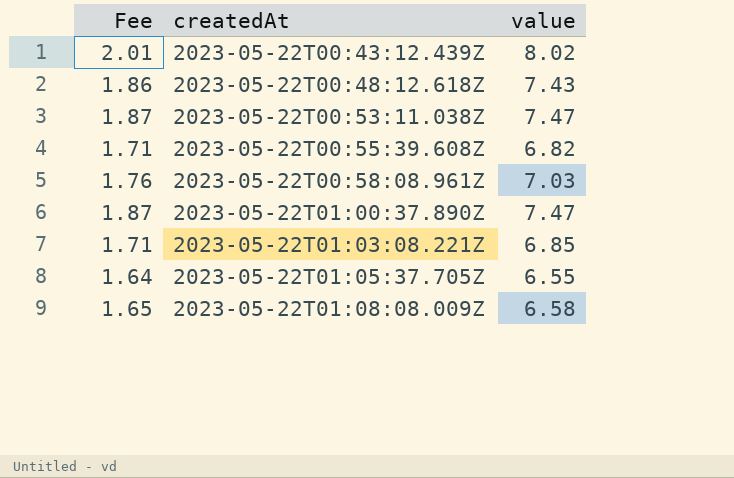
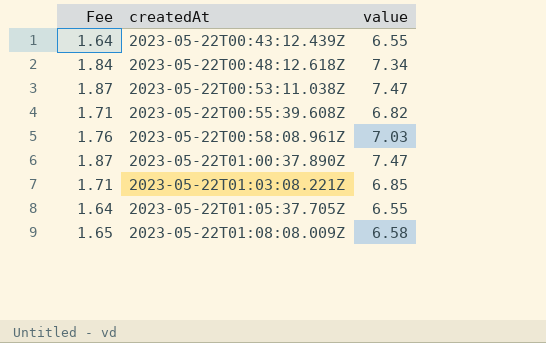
2023-05-22T00:43:12.439Z | Fee: 2.01 -> 1.64
2023-05-22T00:43:12.439Z | value: 8.02 -> 6.55
2023-05-22T00:48:12.618Z | Fee: 1.86 -> 1.84
2023-05-22T00:48:12.618Z | value: 7.43 -> 7.34

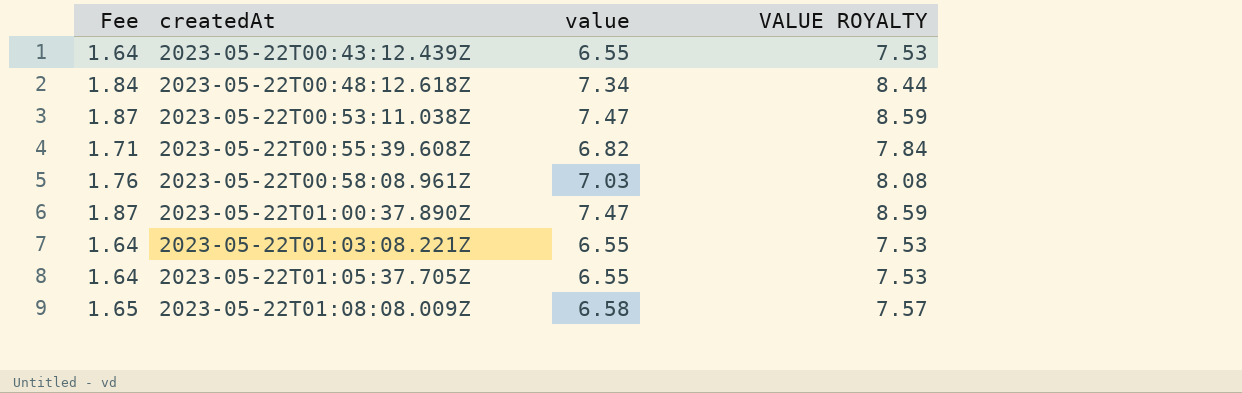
column VALUE ROYALTY | formula: none -> [value] * 1.15
2023-05-22T01:03:08.221Z | Fee: 1.71 -> 1.64
2023-05-22T01:03:08.221Z | value: 6.85 -> 6.55

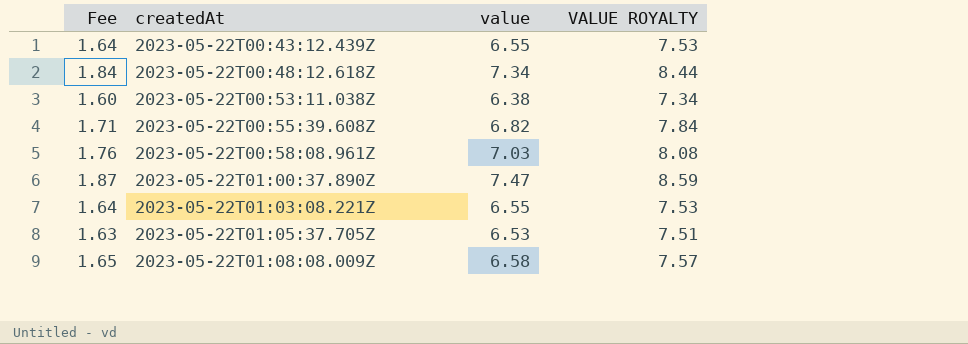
2023-05-22T00:53:11.038Z | Fee: 1.87 -> 1.60
2023-05-22T00:53:11.038Z | value: 7.47 -> 6.38
2023-05-22T00:53:11.038Z | VALUE ROYALTY: 8.59 -> 7.34
2023-05-22T01:05:37.705Z | Fee: 1.64 -> 1.63
2023-05-22T01:05:37.705Z | value: 6.55 -> 6.53
2023-05-22T01:05:37.705Z | VALUE ROYALTY: 7.53 -> 7.51

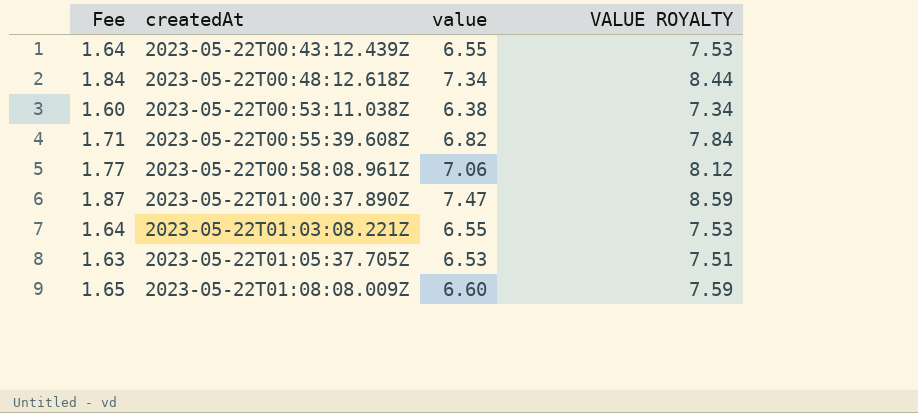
2023-05-22T00:58:08.961Z | Fee: 1.76 -> 1.77
2023-05-22T00:58:08.961Z | value: 7.03 -> 7.06
2023-05-22T00:58:08.961Z | VALUE ROYALTY: 8.08 -> 8.12
2023-05-22T01:08:08.009Z | value: 6.58 -> 6.60
2023-05-22T01:08:08.009Z | VALUE ROYALTY: 7.57 -> 7.59

